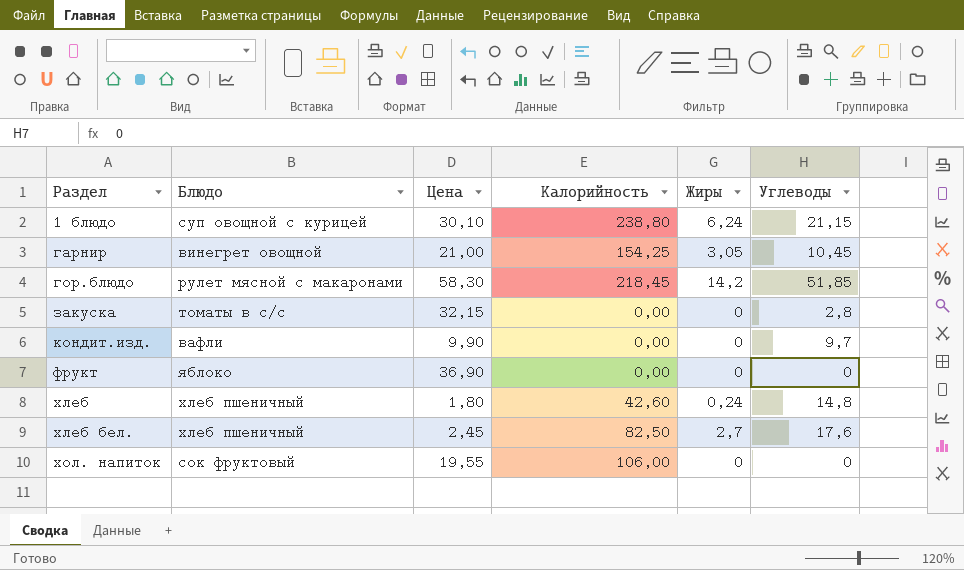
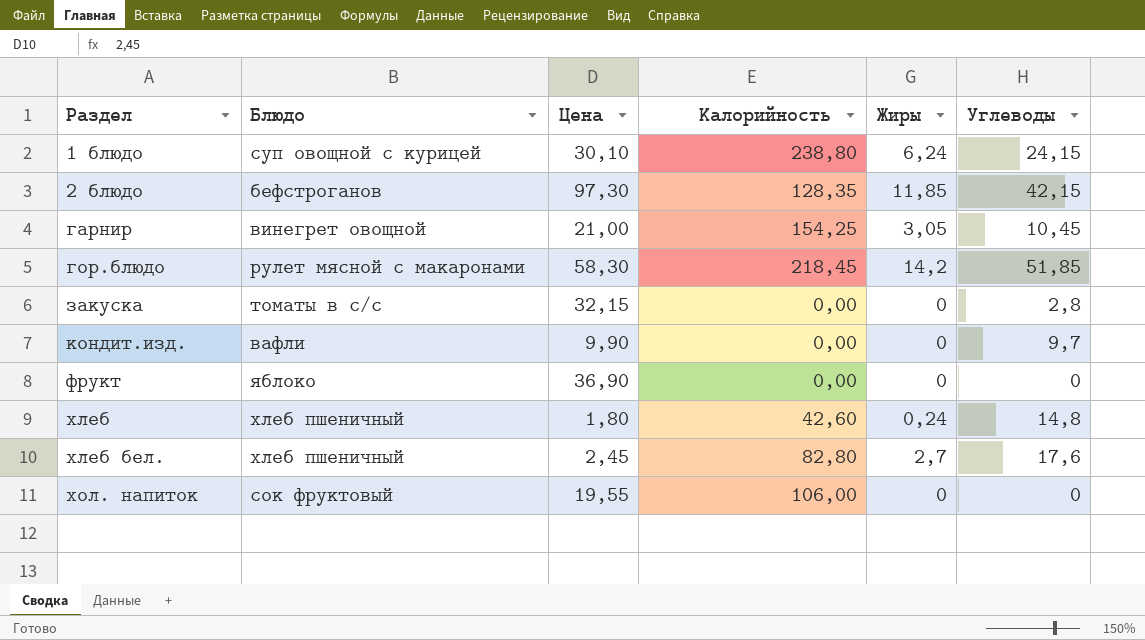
1 блюдо | Углеводы: 21,15 -> 24,15
row 2 блюдо: none -> бефстроганов | 97,30 | 128,35 | 11,85 | 42,15
хлеб бел. | Калорийность: 82,50 -> 82,80

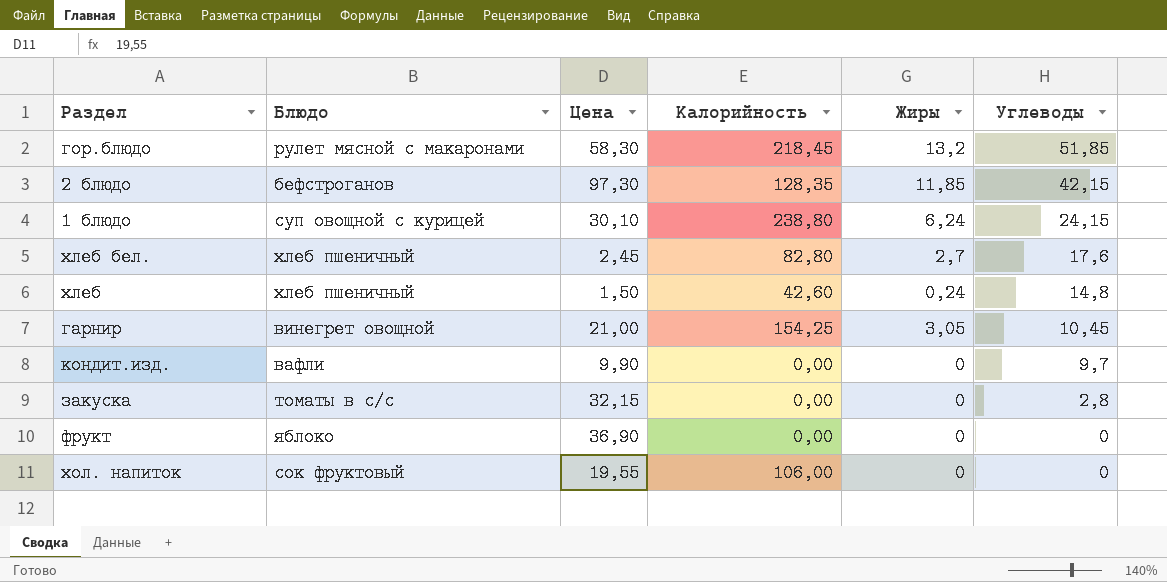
row order: Раздел ascending -> Углеводы descending
гор.блюдо | Жиры: 14,2 -> 13,2
хлеб | Цена: 1,80 -> 1,50

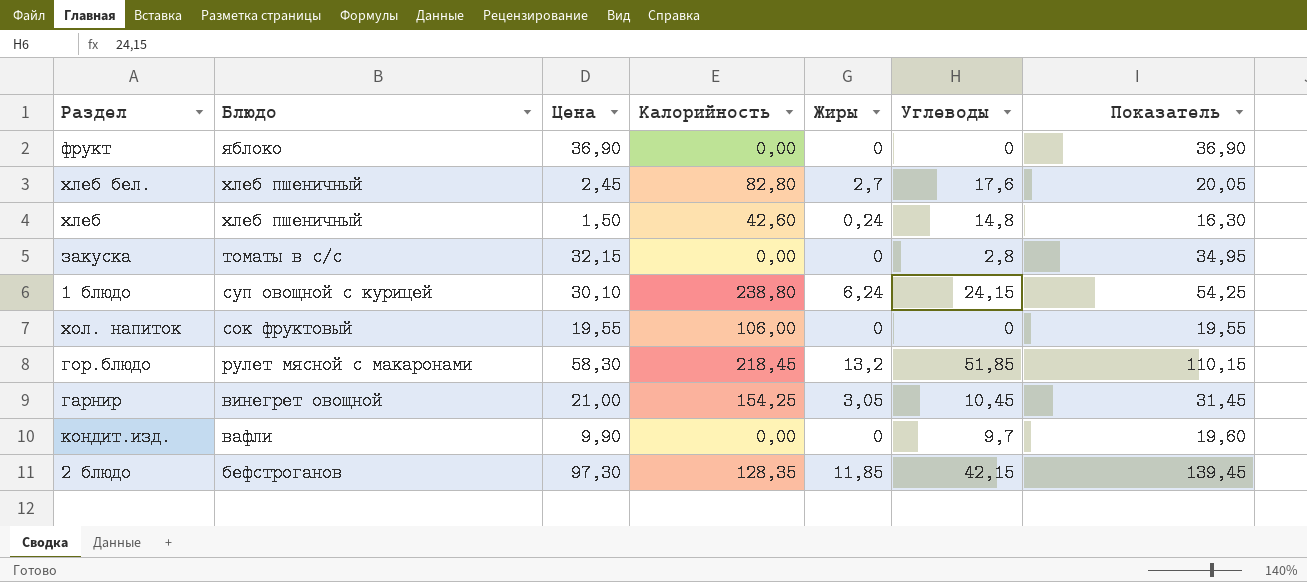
row order: Углеводы descending -> Блюдо descending
column Показатель | formula: none -> [Цена] + [Углеводы]

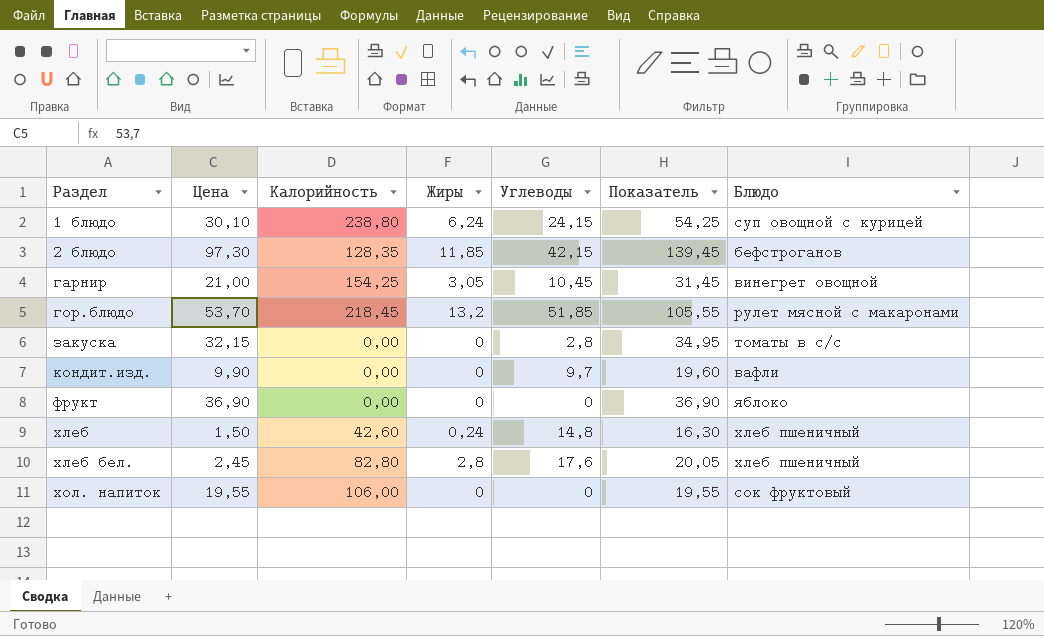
row order: Блюдо descending -> Раздел ascending
column Блюдо | position: 2 -> 7
гор.блюдо | Цена: 58,30 -> 53,70
гор.блюдо | Показатель: 110,15 -> 105,55
хлеб бел. | Жиры: 2,7 -> 2,8

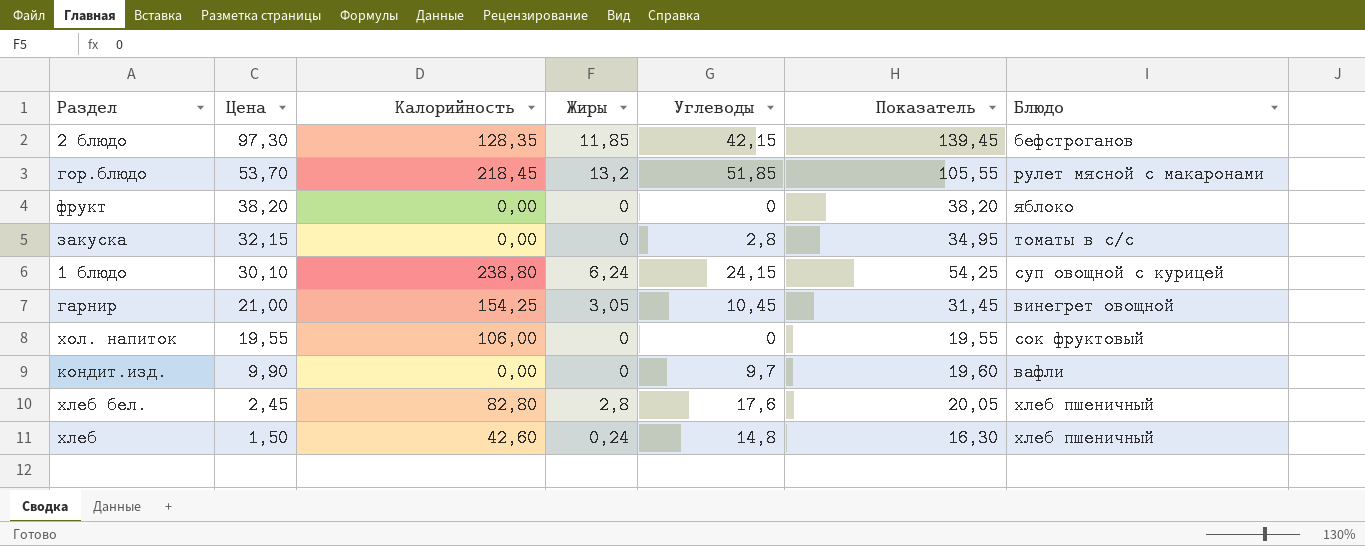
row order: Раздел ascending -> Цена descending
фрукт | Цена: 36,90 -> 38,20
фрукт | Показатель: 36,90 -> 38,20

